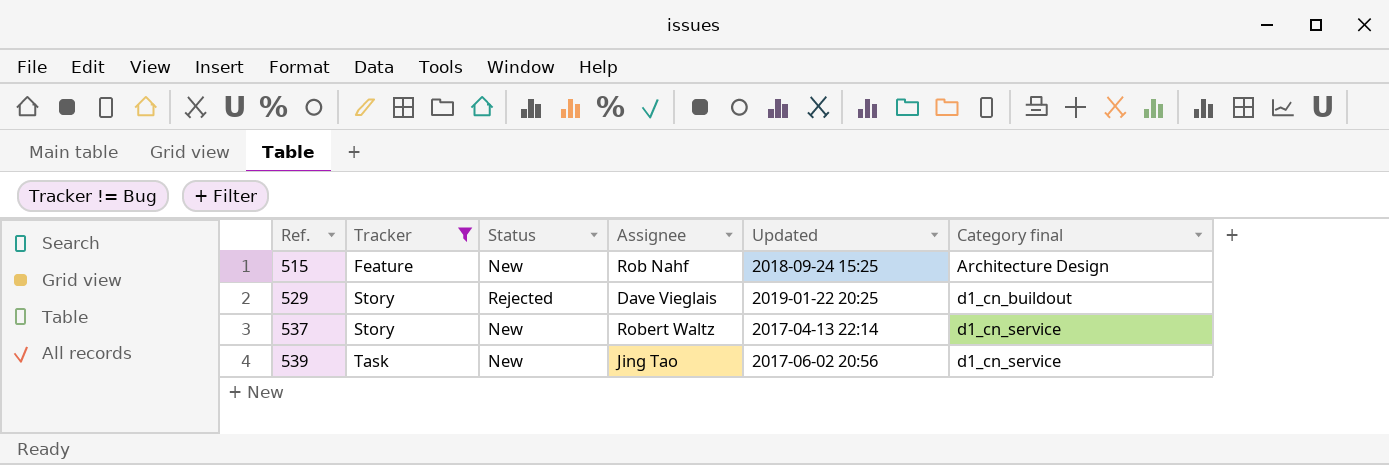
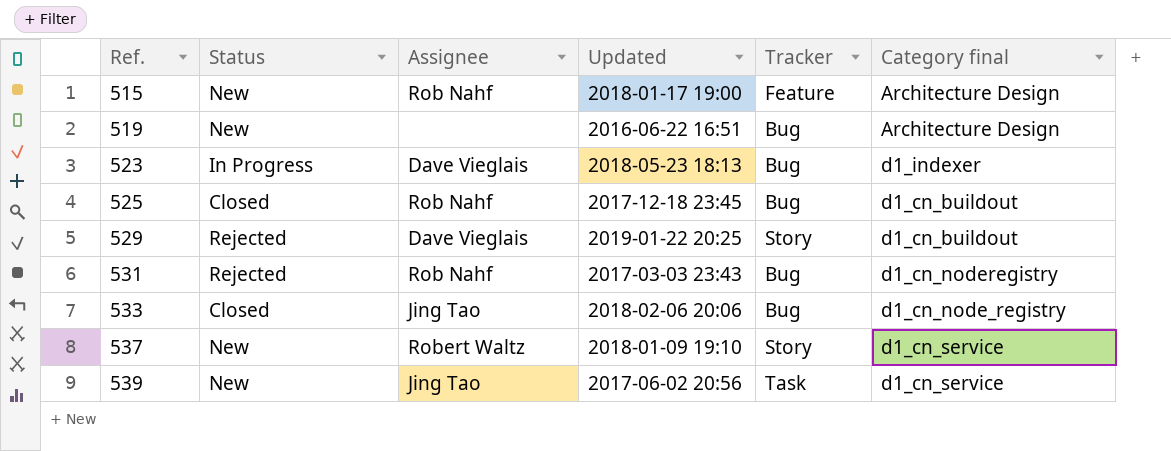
filter: Tracker != Bug -> none
column Tracker | position: 2 -> 5
515 | Updated: 2018-09-24 15:25 -> 2018-01-17 19:00
537 | Updated: 2017-04-13 22:14 -> 2018-01-09 19:10

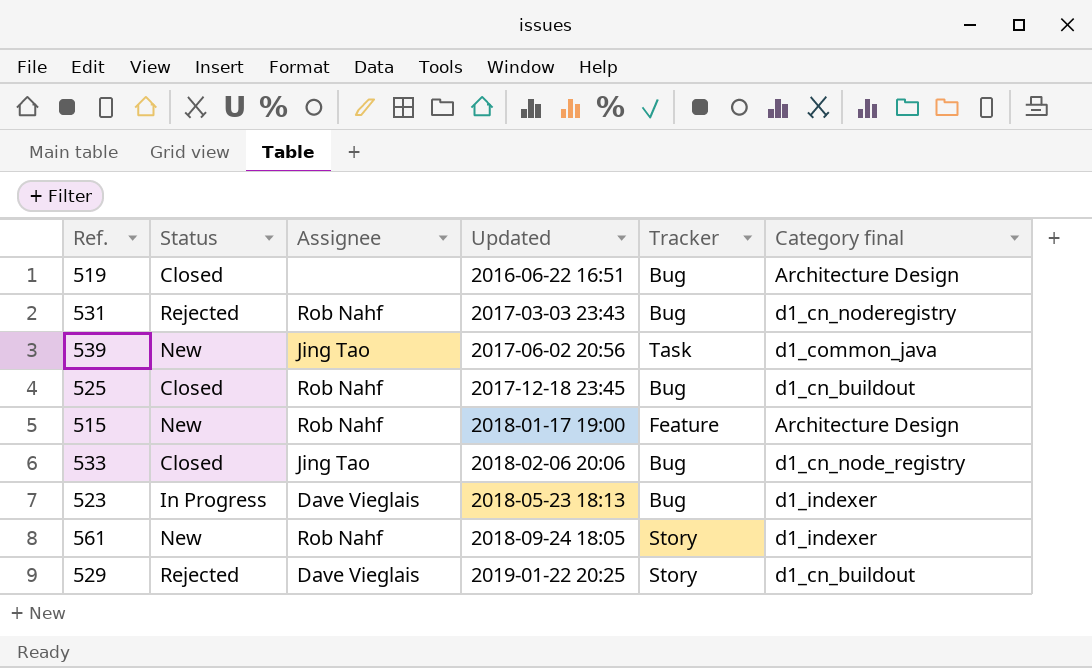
row order: Ref. ascending -> Updated ascending
row 537: New | Robert Waltz | 2018-01-09 19:10 | Story | d1_cn_service -> none
519 | Status: New -> Closed
539 | Category final: d1_cn_service -> d1_common_java
row 561: none -> New | Rob Nahf | 2018-09-24 18:05 | Story | d1_indexer

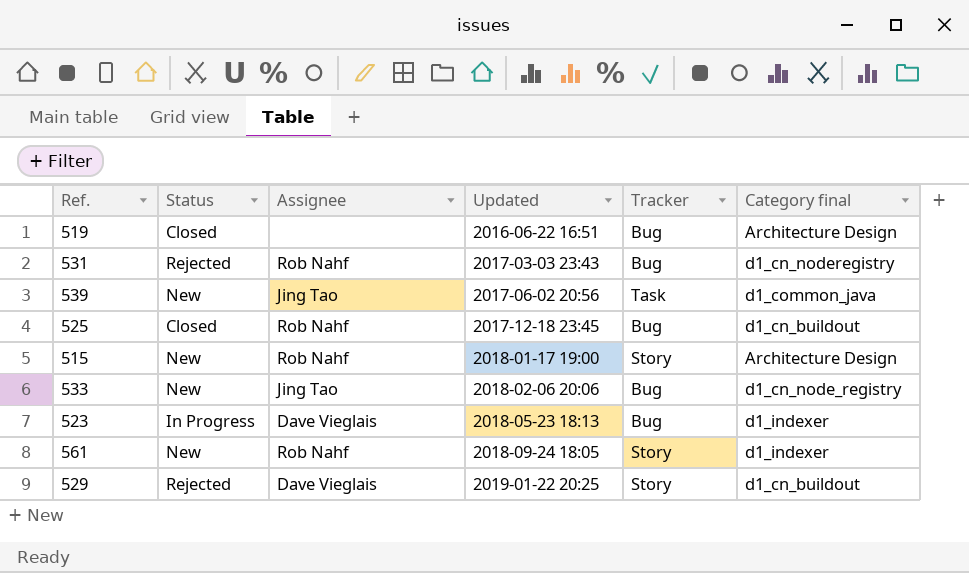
515 | Tracker: Feature -> Story
533 | Status: Closed -> New

